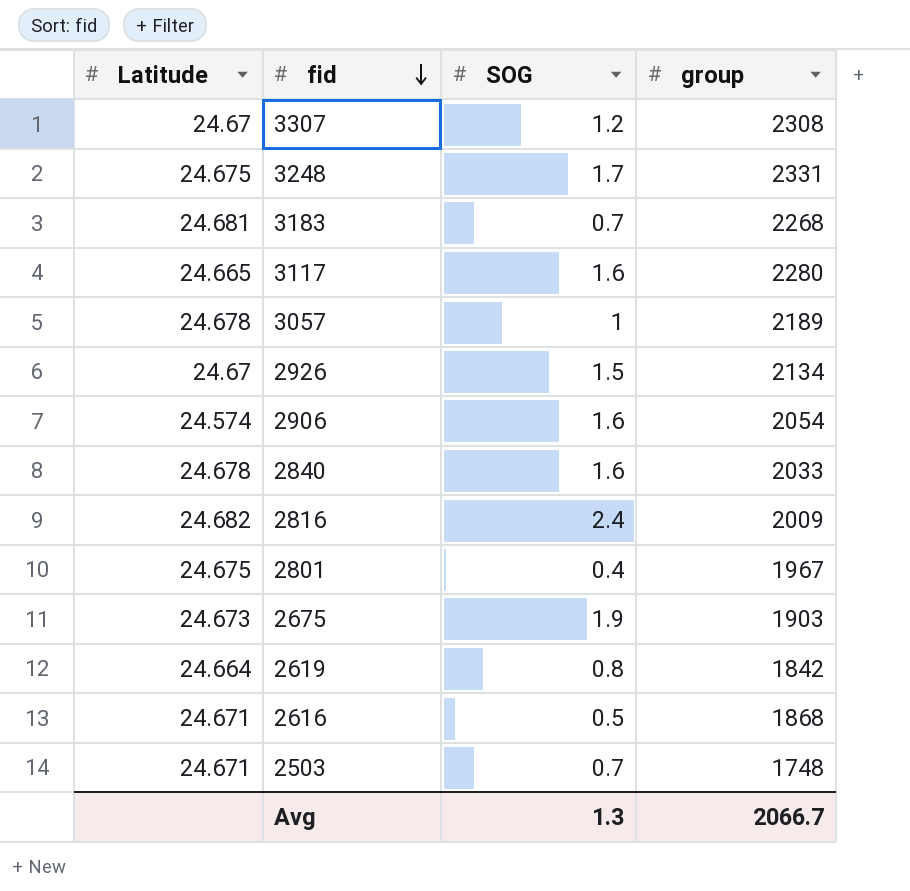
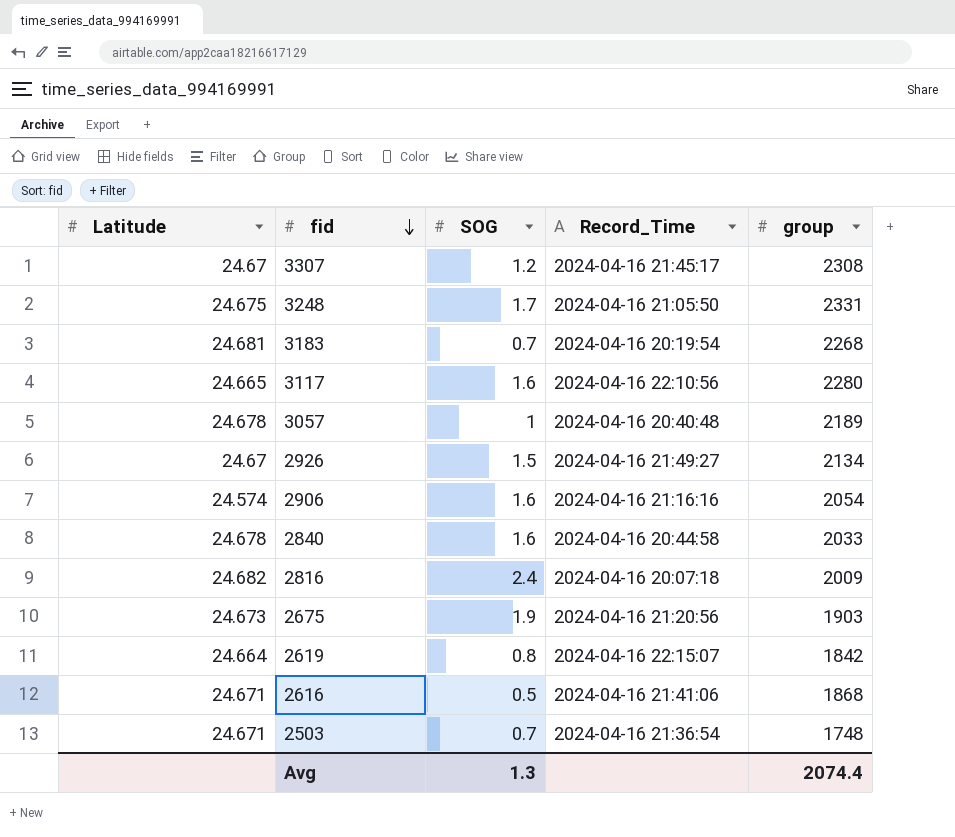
column Record_Time | position: none -> 4
row 2801: 24.675 | 0.4 | 1967 -> none
Avg | group: 2066.7 -> 2074.4

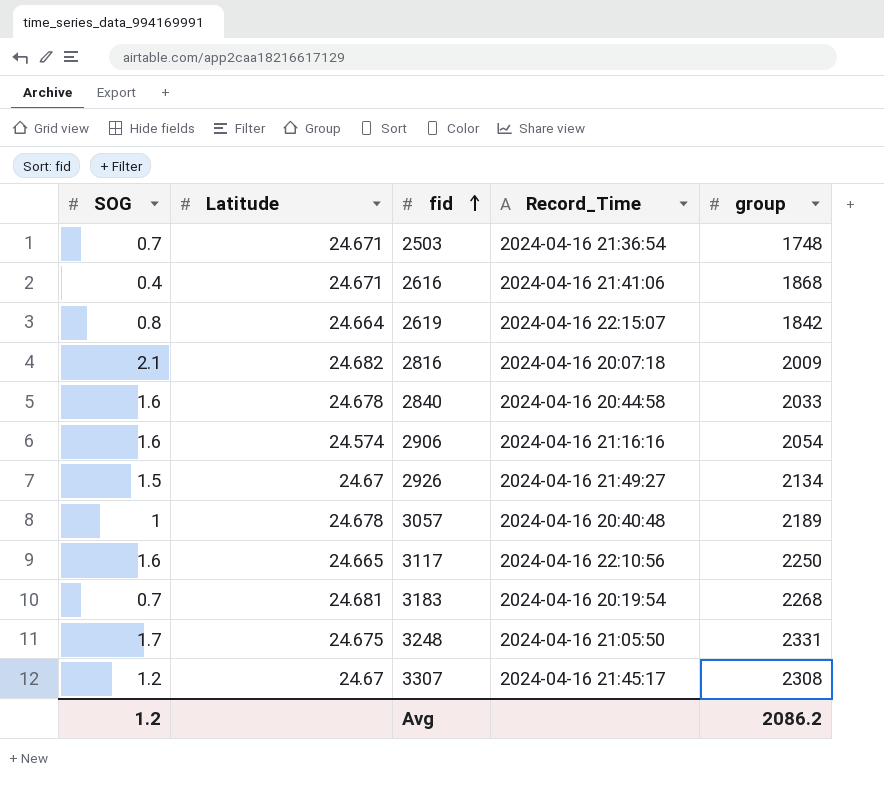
row order: fid descending -> fid ascending
column SOG | position: 3 -> 1
row 2675: 24.673 | 1.9 | 2024-04-16 21:20:56 | 1903 -> none
2616 | SOG: 0.5 -> 0.4
2816 | SOG: 2.4 -> 2.1
3117 | group: 2280 -> 2250
Avg | SOG: 1.3 -> 1.2
Avg | group: 2074.4 -> 2086.2

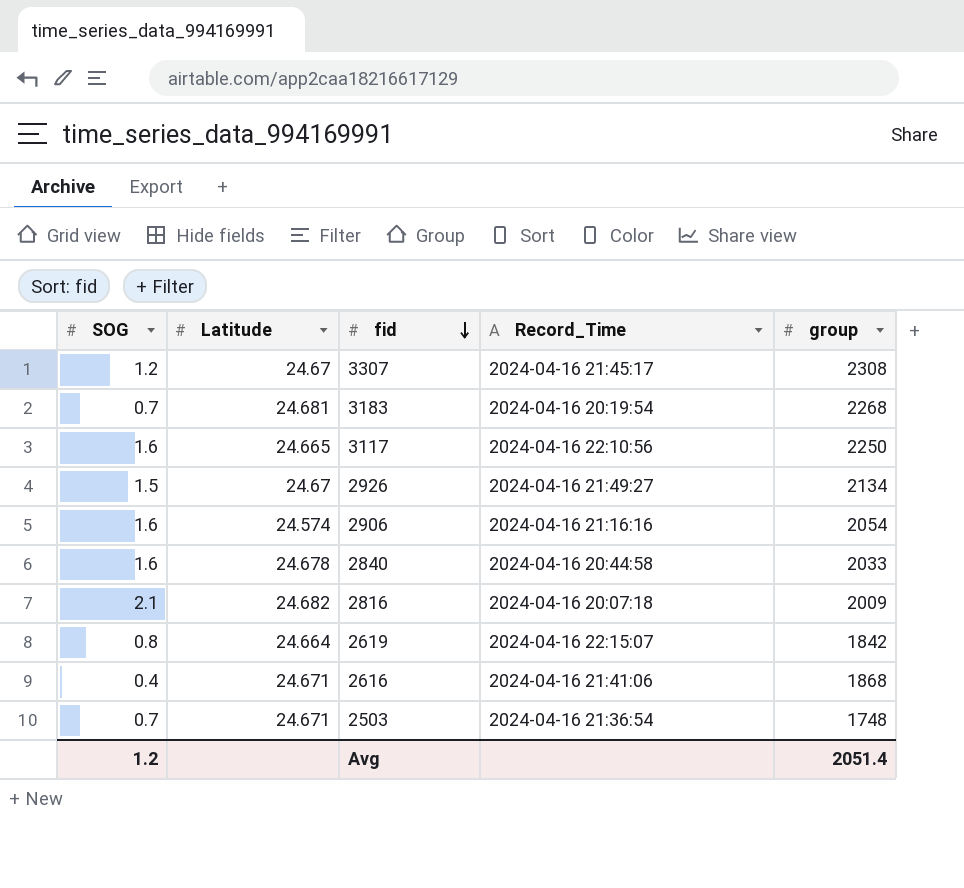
row order: fid ascending -> fid descending
row 3057: 1 | 24.678 | 2024-04-16 20:40:48 | 2189 -> none
row 3248: 1.7 | 24.675 | 2024-04-16 21:05:50 | 2331 -> none
Avg | group: 2086.2 -> 2051.4

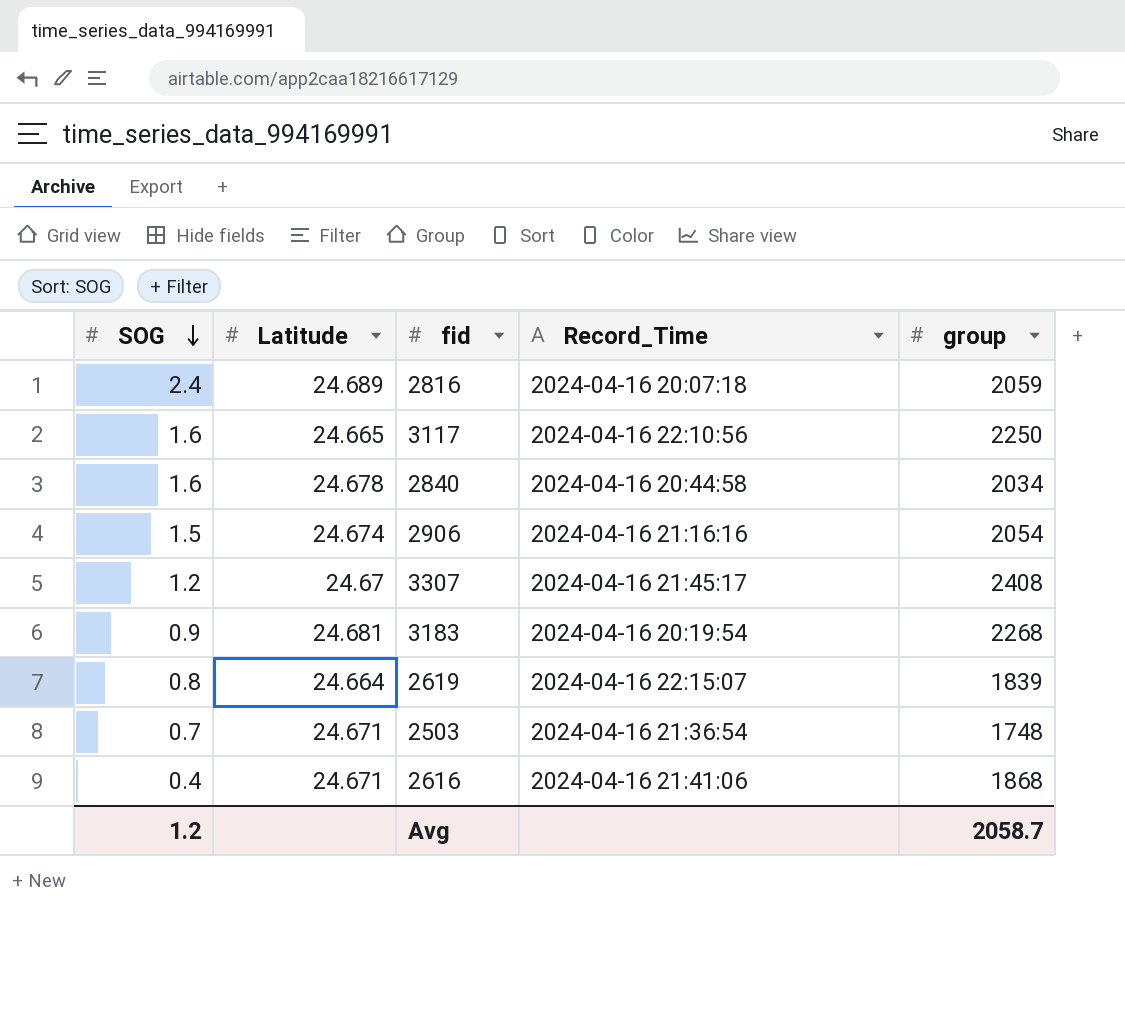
row order: fid descending -> SOG descending
row 2926: 1.5 | 24.67 | 2024-04-16 21:49:27 | 2134 -> none
2816 | SOG: 2.1 -> 2.4
2816 | Latitude: 24.682 -> 24.689
2816 | group: 2009 -> 2059
2840 | group: 2033 -> 2034
2906 | SOG: 1.6 -> 1.5
2906 | Latitude: 24.574 -> 24.674
3307 | group: 2308 -> 2408
3183 | SOG: 0.7 -> 0.9
2619 | group: 1842 -> 1839
Avg | group: 2051.4 -> 2058.7

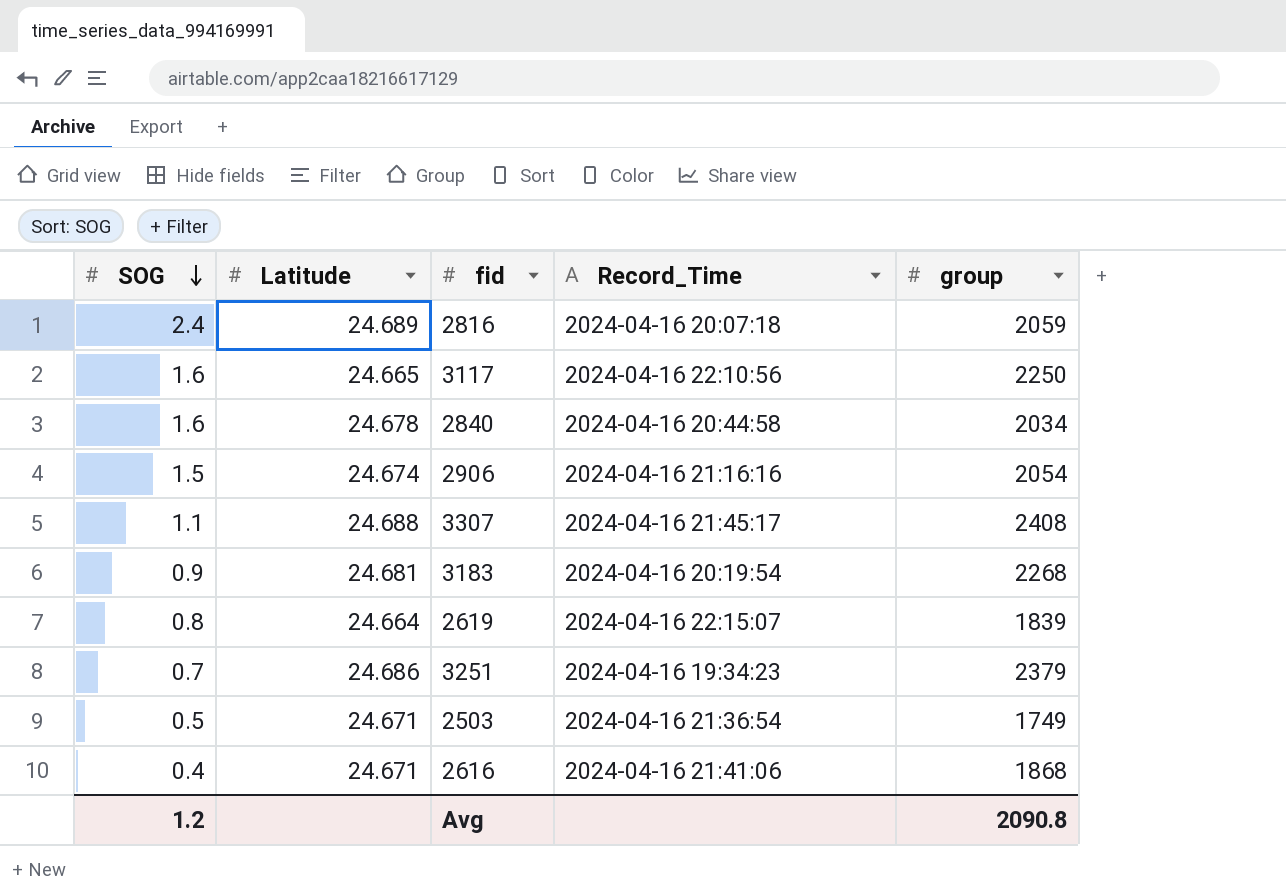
3307 | SOG: 1.2 -> 1.1
3307 | Latitude: 24.67 -> 24.688
row 3251: none -> 0.7 | 24.686 | 2024-04-16 19:34:23 | 2379
2503 | SOG: 0.7 -> 0.5
2503 | group: 1748 -> 1749
Avg | group: 2058.7 -> 2090.8

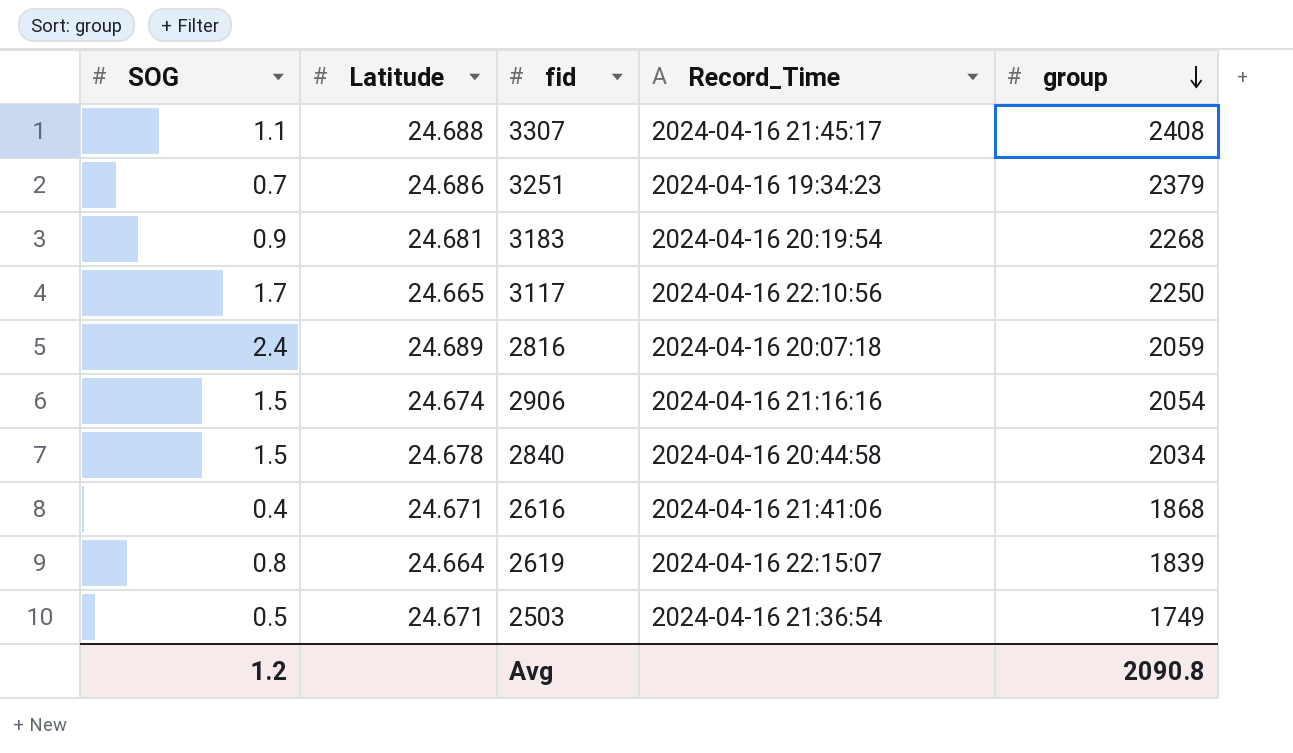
row order: SOG descending -> group descending
3117 | SOG: 1.6 -> 1.7
2840 | SOG: 1.6 -> 1.5

